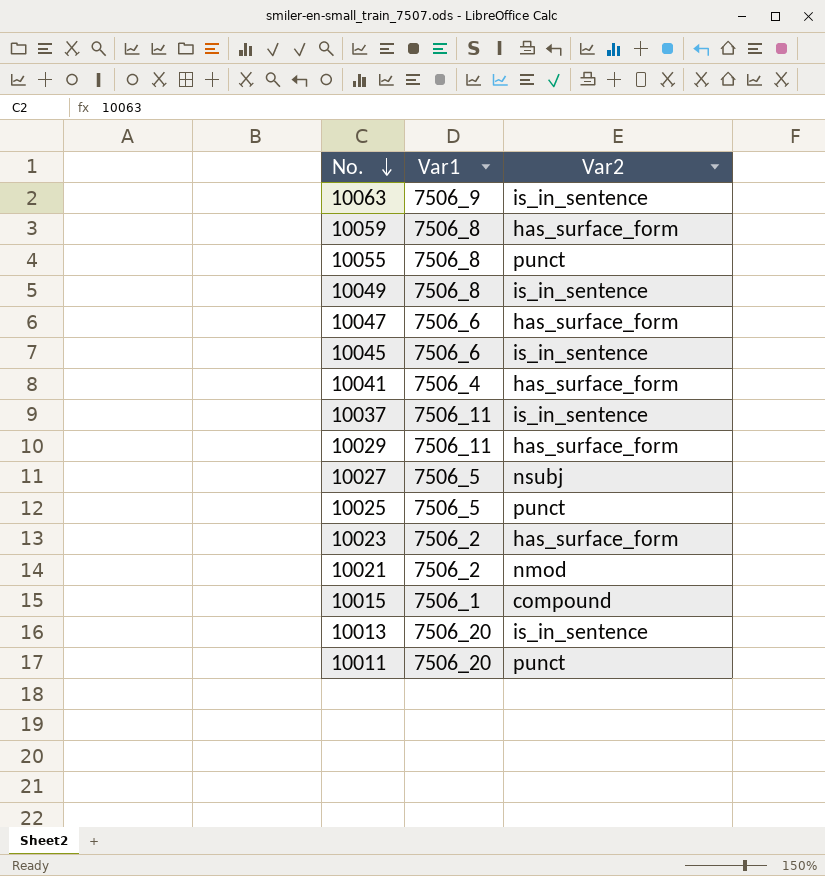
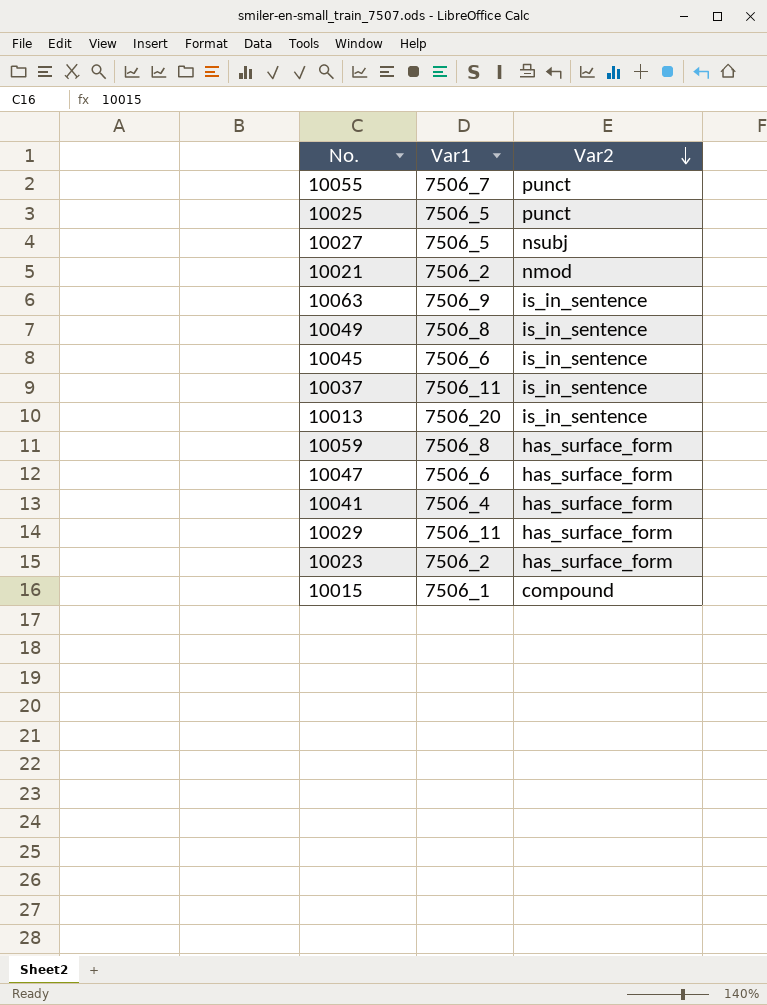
row order: No. descending -> Var2 descending
row 10011: 7506_20 | punct -> none
10055 | Var1: 7506_8 -> 7506_7

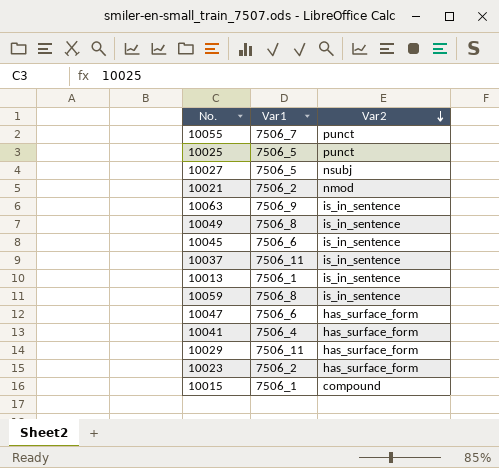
10013 | Var1: 7506_20 -> 7506_1
10059 | Var2: has_surface_form -> is_in_sentence

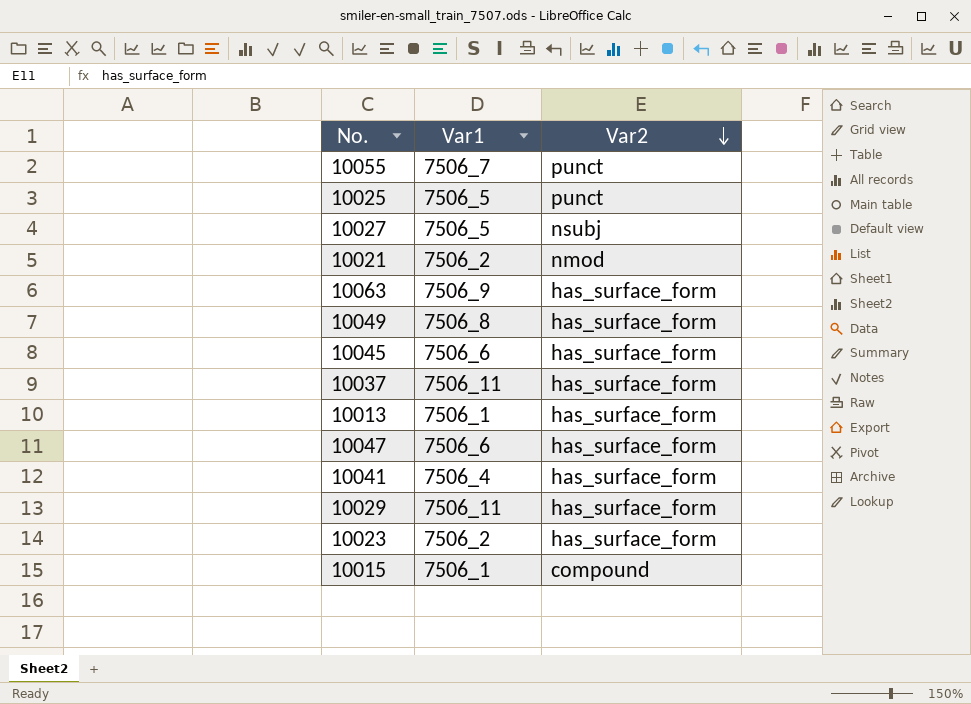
row 10059: 7506_8 | is_in_sentence -> none
10063 | Var2: is_in_sentence -> has_surface_form
10049 | Var2: is_in_sentence -> has_surface_form
10045 | Var2: is_in_sentence -> has_surface_form
10037 | Var2: is_in_sentence -> has_surface_form
10013 | Var2: is_in_sentence -> has_surface_form

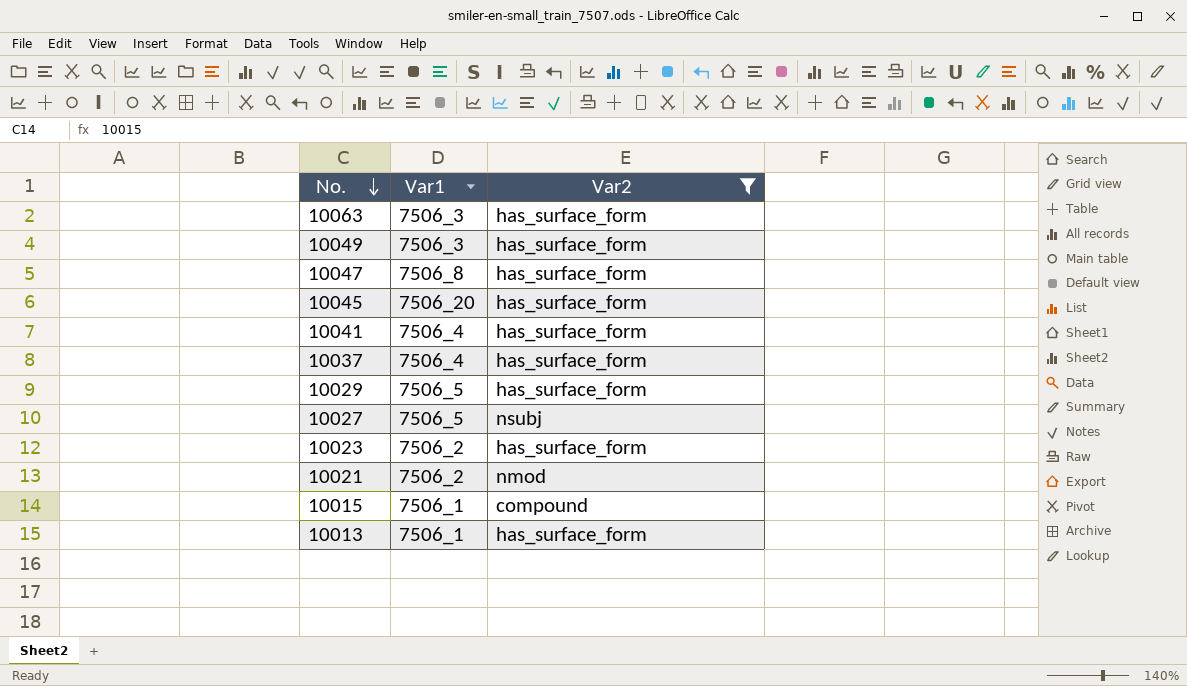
filter: none -> Var2 != punct
row order: Var2 descending -> No. descending
10063 | Var1: 7506_9 -> 7506_3
10049 | Var1: 7506_8 -> 7506_3
10047 | Var1: 7506_6 -> 7506_8
10045 | Var1: 7506_6 -> 7506_20
10037 | Var1: 7506_11 -> 7506_4
10029 | Var1: 7506_11 -> 7506_5

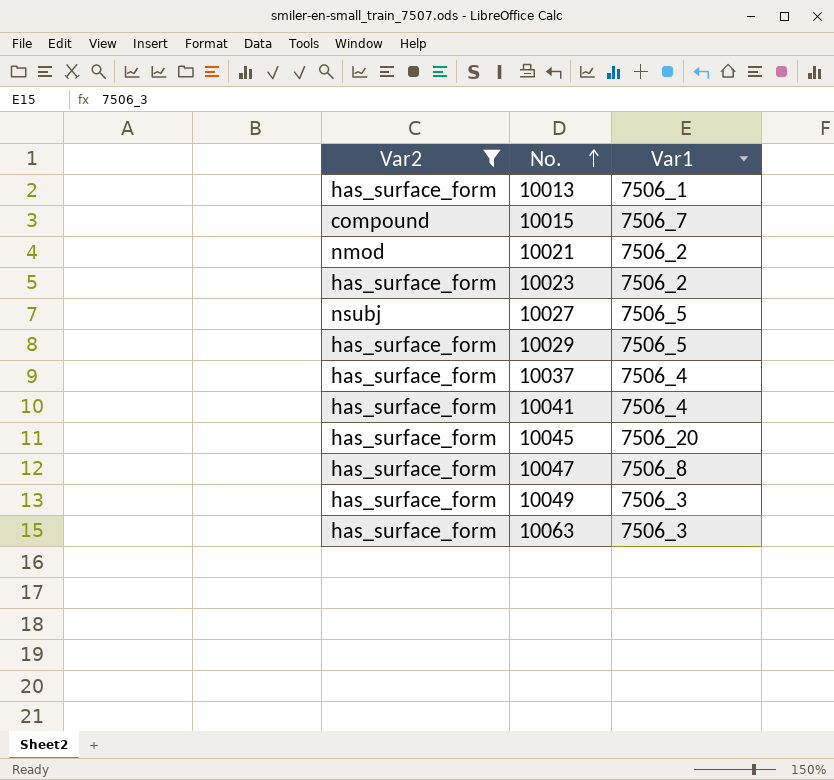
row order: No. descending -> No. ascending
column Var2 | position: 3 -> 1
10015 | Var1: 7506_1 -> 7506_7

